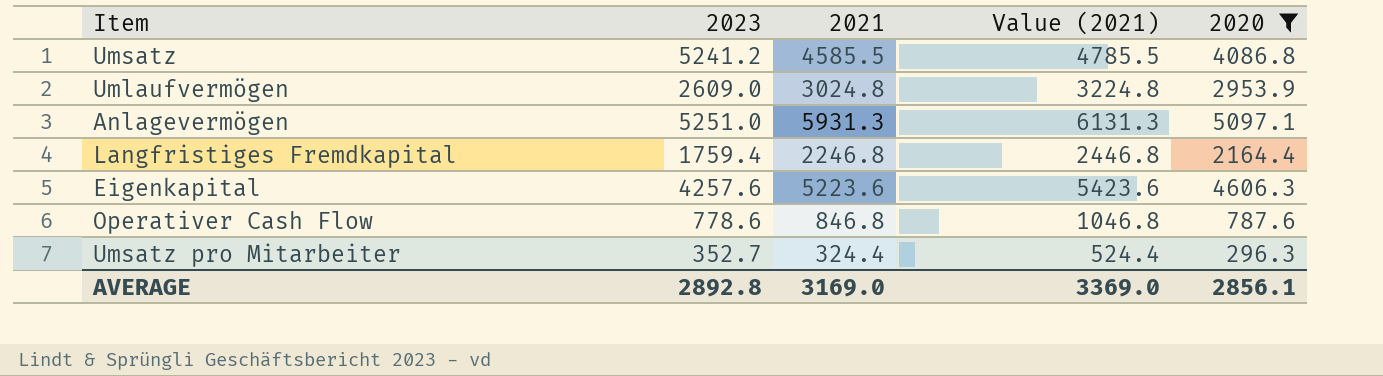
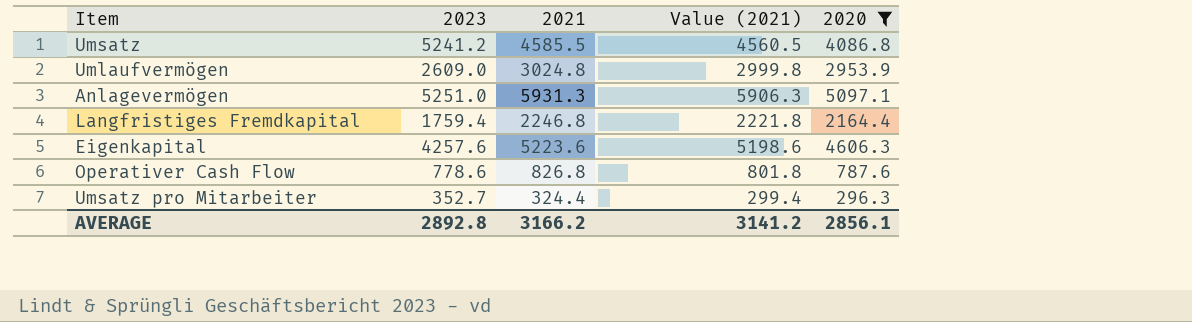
column Value (2021) | formula: [2021] + 200 -> [2021] - 25
Operativer Cash Flow | 2021: 846.8 -> 826.8
AVERAGE | 2021: 3169.0 -> 3166.2
AVERAGE | Value (2021): 3369.0 -> 3141.2

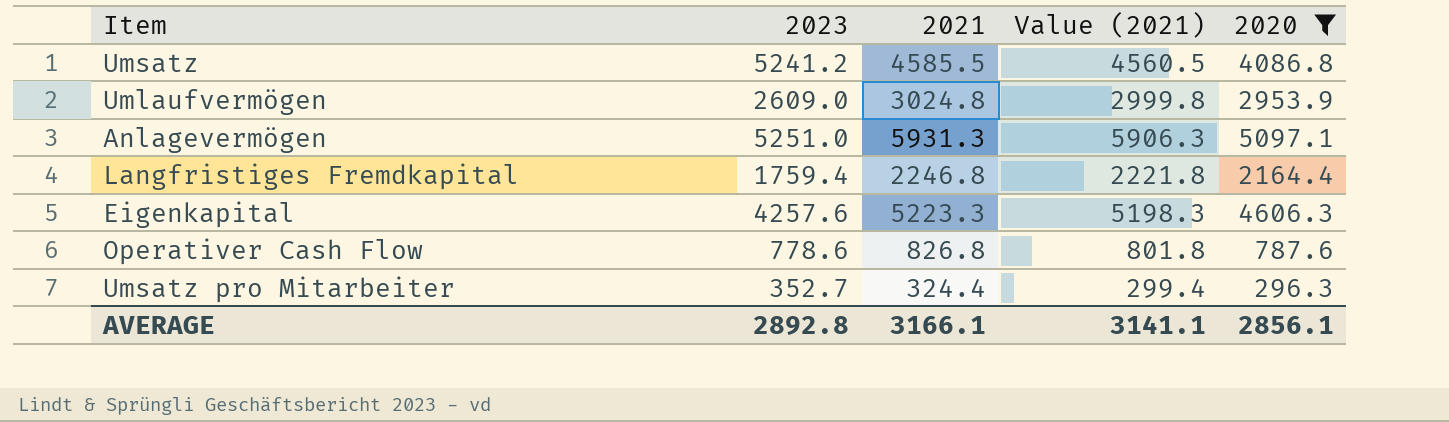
Eigenkapital | 2021: 5223.6 -> 5223.3
Eigenkapital | Value (2021): 5198.6 -> 5198.3
AVERAGE | 2021: 3166.2 -> 3166.1
AVERAGE | Value (2021): 3141.2 -> 3141.1

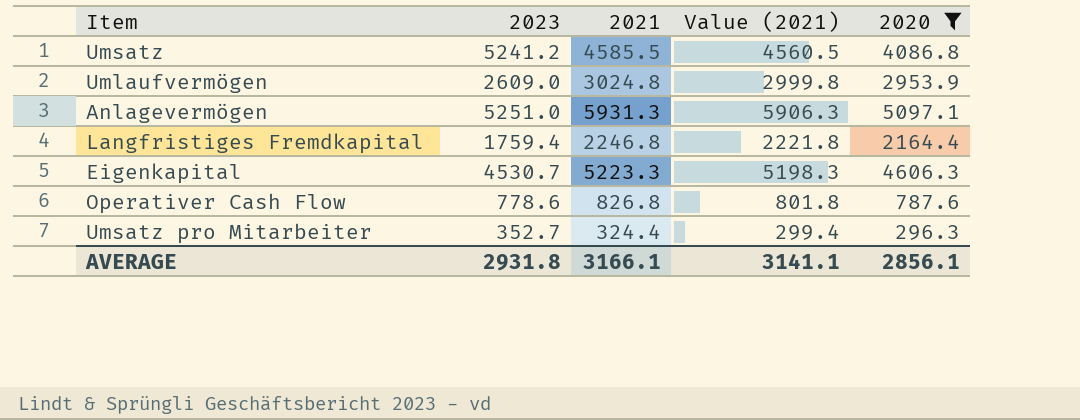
Eigenkapital | 2023: 4257.6 -> 4530.7
AVERAGE | 2023: 2892.8 -> 2931.8

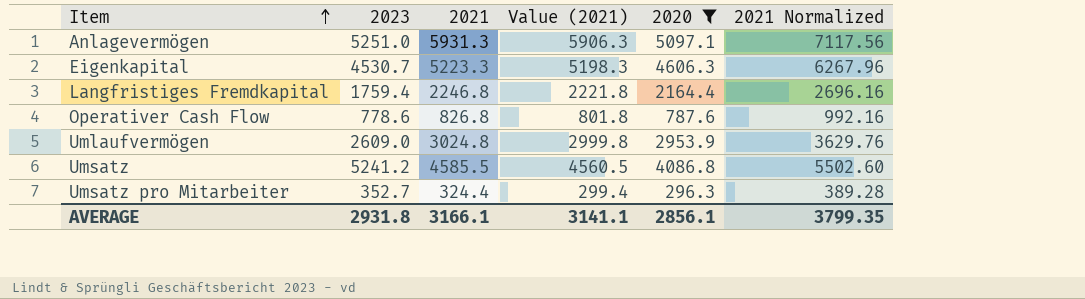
row order: none -> Item ascending
column 2021 Normalized | formula: none -> [2021] * 1.2

